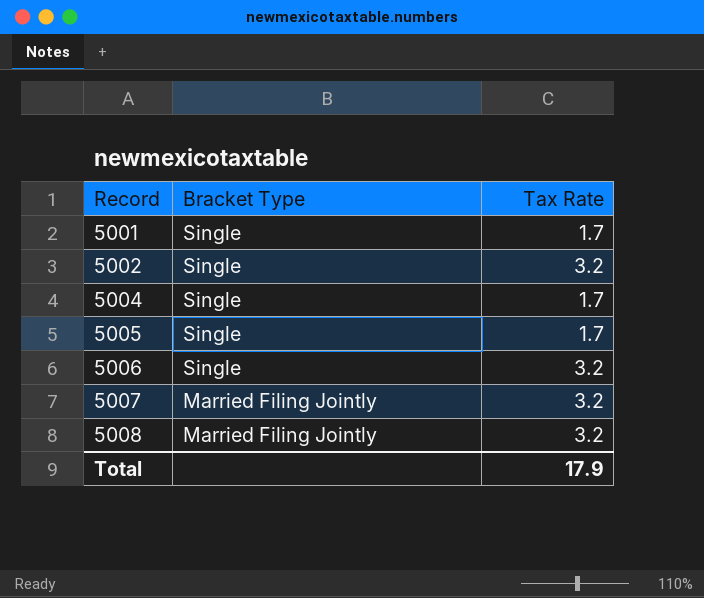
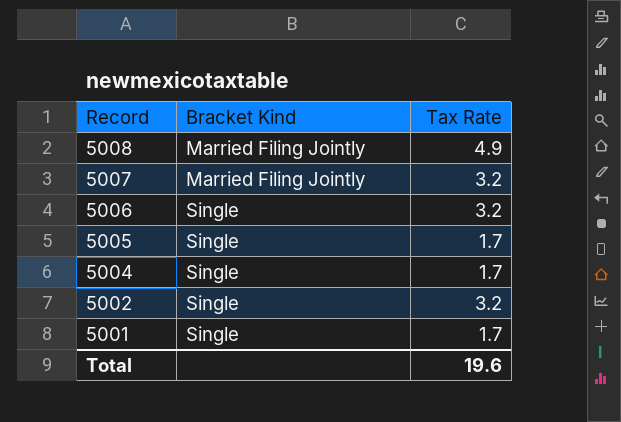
row order: Record ascending -> Record descending
column name: Bracket Type -> Bracket Kind
5008 | Tax Rate: 3.2 -> 4.9
Total | Tax Rate: 17.9 -> 19.6

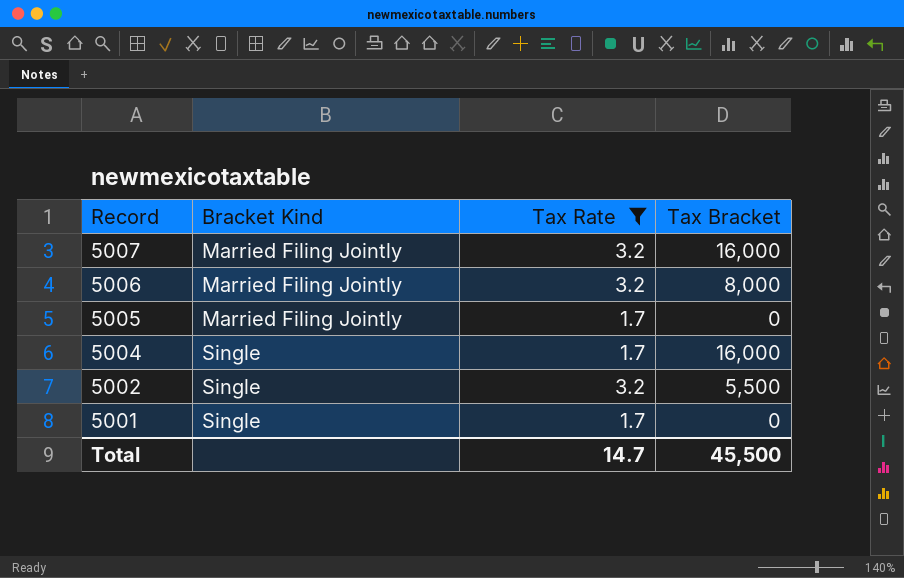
filter: none -> Tax Rate != 4.9
column Tax Bracket | position: none -> 4
5006 | Bracket Kind: Single -> Married Filing Jointly
5005 | Bracket Kind: Single -> Married Filing Jointly
Total | Tax Rate: 19.6 -> 14.7

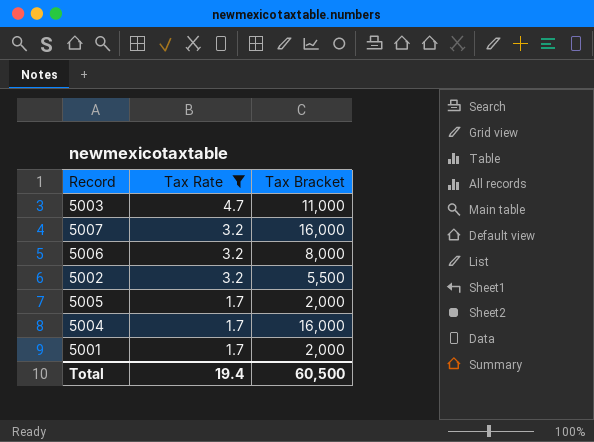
row order: Record descending -> Tax Rate descending
column Bracket Kind | position: 2 -> none
row 5003: none -> 4.7 | 11,000
5005 | Tax Bracket: 0 -> 2,000
5001 | Tax Bracket: 0 -> 2,000
Total | Tax Rate: 14.7 -> 19.4
Total | Tax Bracket: 45,500 -> 60,500

